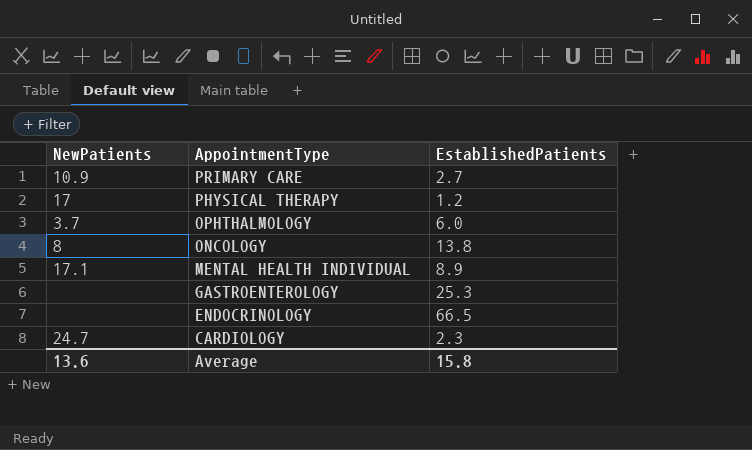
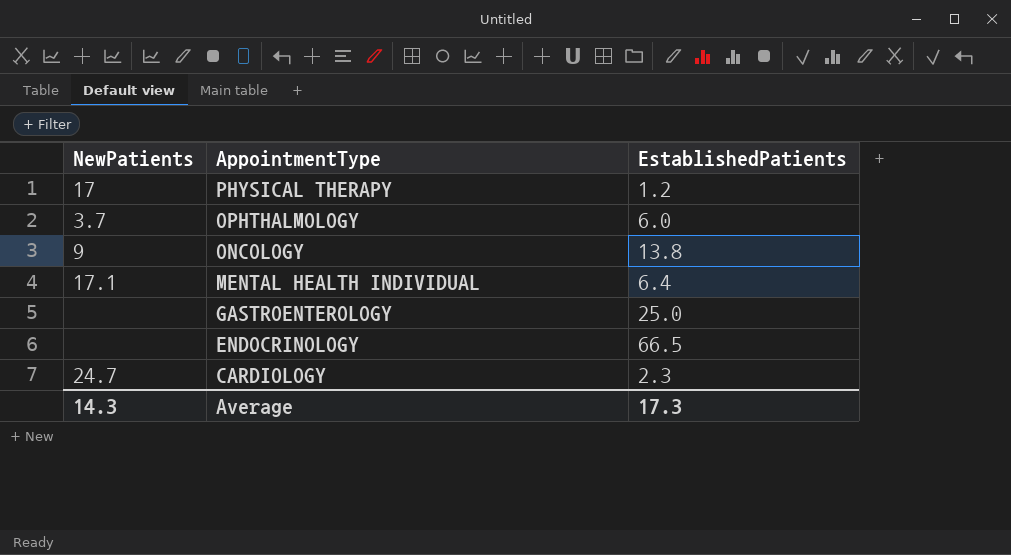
row PRIMARY CARE: 10.9 | 2.7 -> none
ONCOLOGY | NewPatients: 8 -> 9
MENTAL HEALTH INDIVIDUAL | EstablishedPatients: 8.9 -> 6.4
GASTROENTEROLOGY | EstablishedPatients: 25.3 -> 25.0
Average | NewPatients: 13.6 -> 14.3
Average | EstablishedPatients: 15.8 -> 17.3

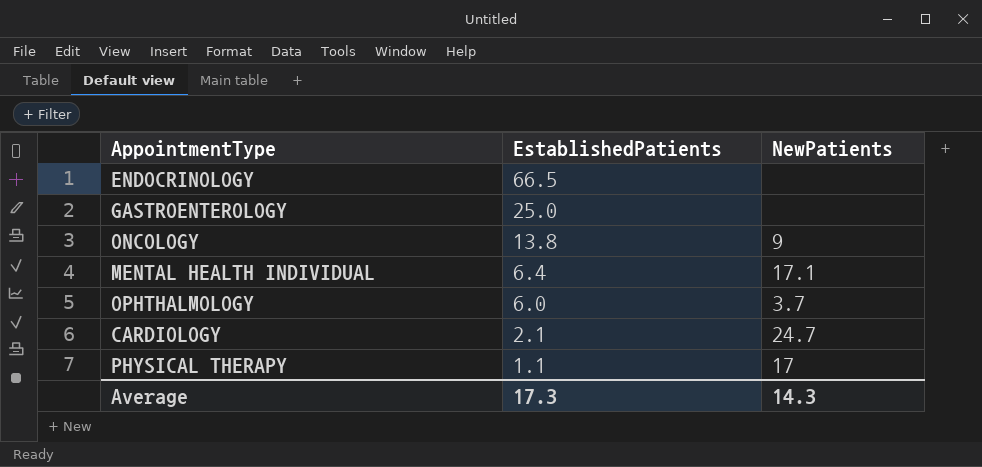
row order: AppointmentType descending -> EstablishedPatients descending
column NewPatients | position: 1 -> 3
CARDIOLOGY | EstablishedPatients: 2.3 -> 2.1
PHYSICAL THERAPY | EstablishedPatients: 1.2 -> 1.1

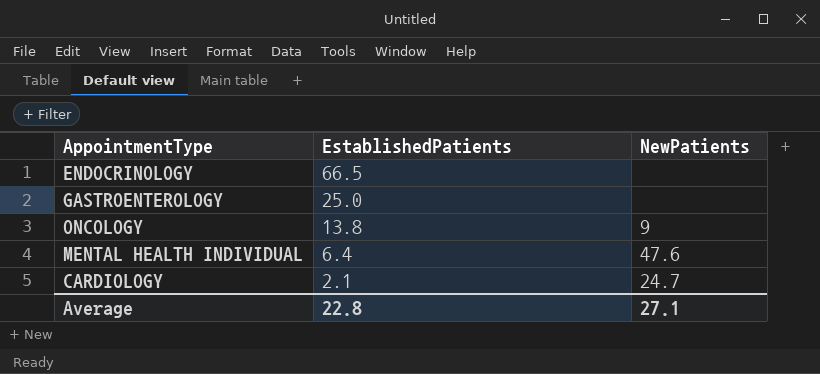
row OPHTHALMOLOGY: 6.0 | 3.7 -> none
row PHYSICAL THERAPY: 1.1 | 17 -> none
MENTAL HEALTH INDIVIDUAL | NewPatients: 17.1 -> 47.6
Average | EstablishedPatients: 17.3 -> 22.8
Average | NewPatients: 14.3 -> 27.1

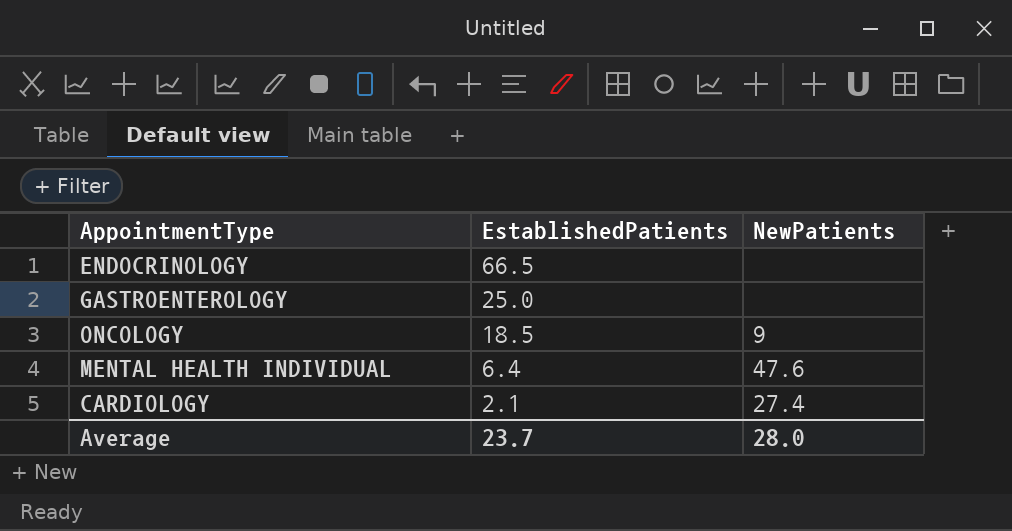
ONCOLOGY | EstablishedPatients: 13.8 -> 18.5
CARDIOLOGY | NewPatients: 24.7 -> 27.4
Average | EstablishedPatients: 22.8 -> 23.7
Average | NewPatients: 27.1 -> 28.0

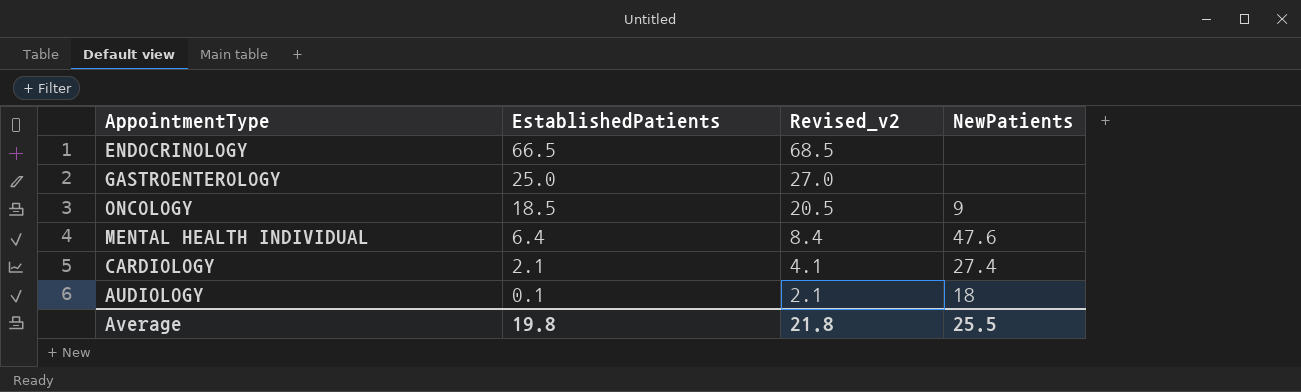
column Revised_v2 | formula: none -> [EstablishedPatients] + 2
row AUDIOLOGY: none -> 0.1 | 2.1 | 18
Average | EstablishedPatients: 23.7 -> 19.8
Average | NewPatients: 28.0 -> 25.5

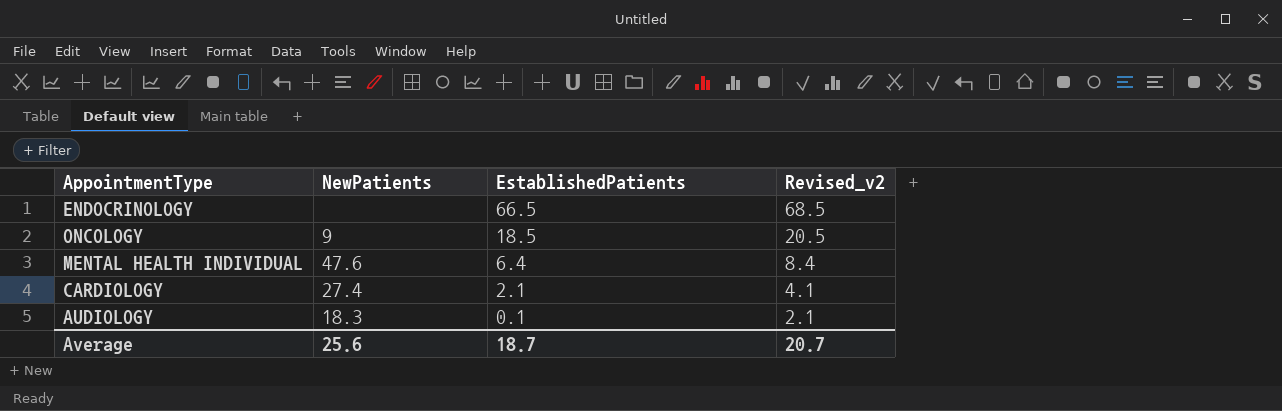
column NewPatients | position: 4 -> 2
row GASTROENTEROLOGY: 25.0 | 27.0 | none -> none
AUDIOLOGY | NewPatients: 18 -> 18.3
Average | NewPatients: 25.5 -> 25.6
Average | EstablishedPatients: 19.8 -> 18.7
Average | Revised_v2: 21.8 -> 20.7

